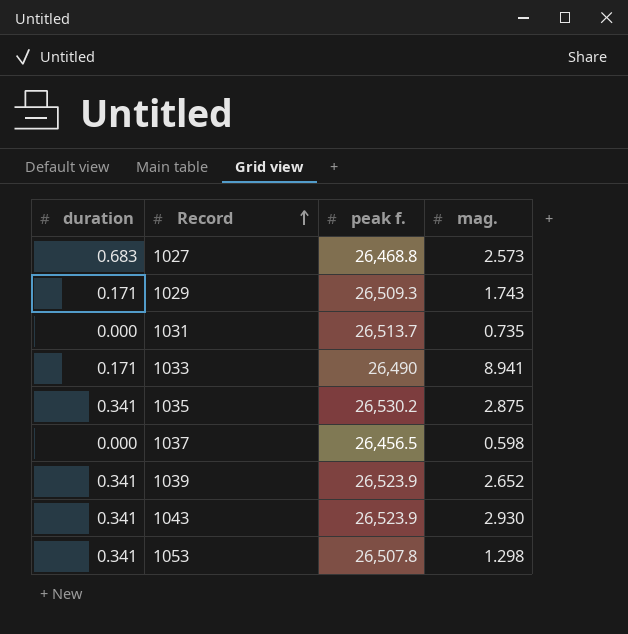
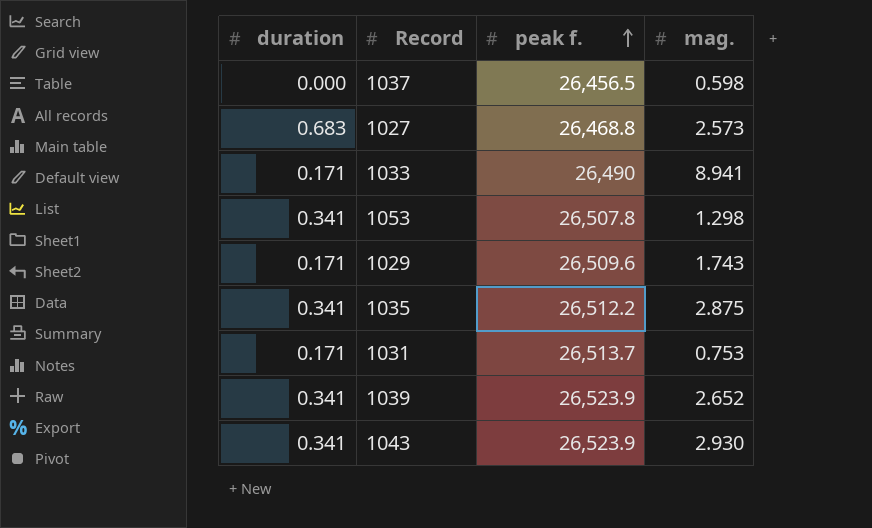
row order: Record ascending -> peak f. ascending
1029 | peak f.: 26,509.3 -> 26,509.6
1035 | peak f.: 26,530.2 -> 26,512.2
1031 | duration: 0.000 -> 0.171
1031 | mag.: 0.735 -> 0.753

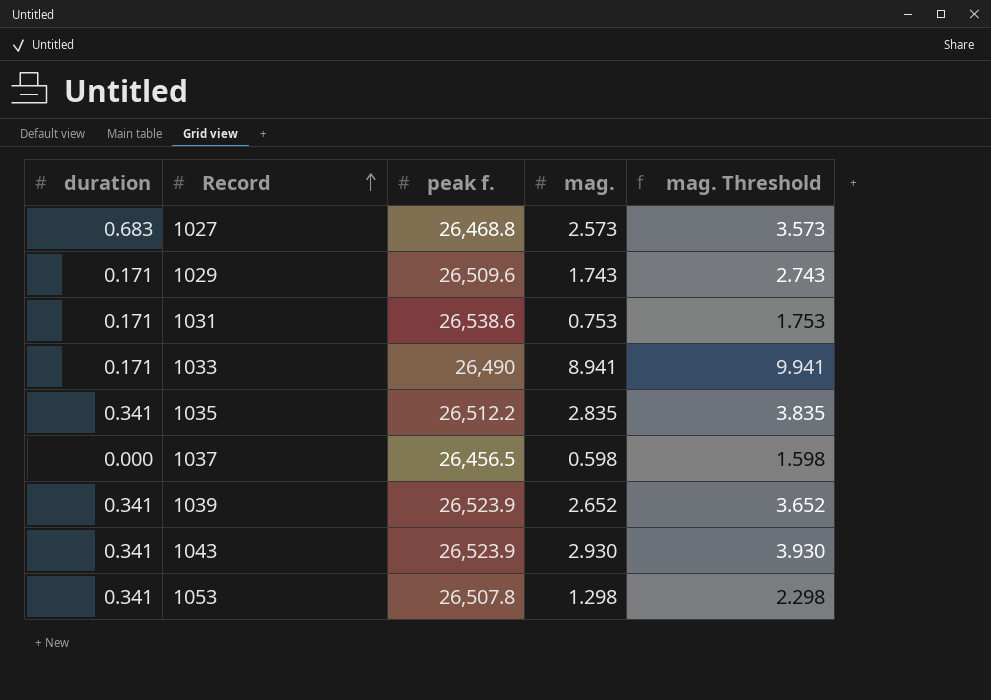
row order: peak f. ascending -> Record ascending
column mag. Threshold | formula: none -> [mag.] + 1
1031 | peak f.: 26,513.7 -> 26,538.6
1035 | mag.: 2.875 -> 2.835

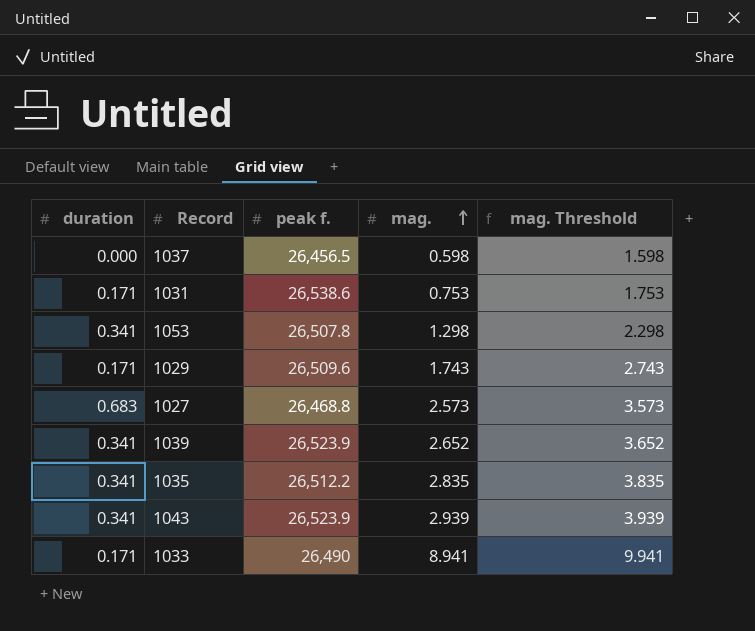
row order: Record ascending -> mag. ascending
1043 | mag.: 2.930 -> 2.939
1043 | mag. Threshold: 3.930 -> 3.939

